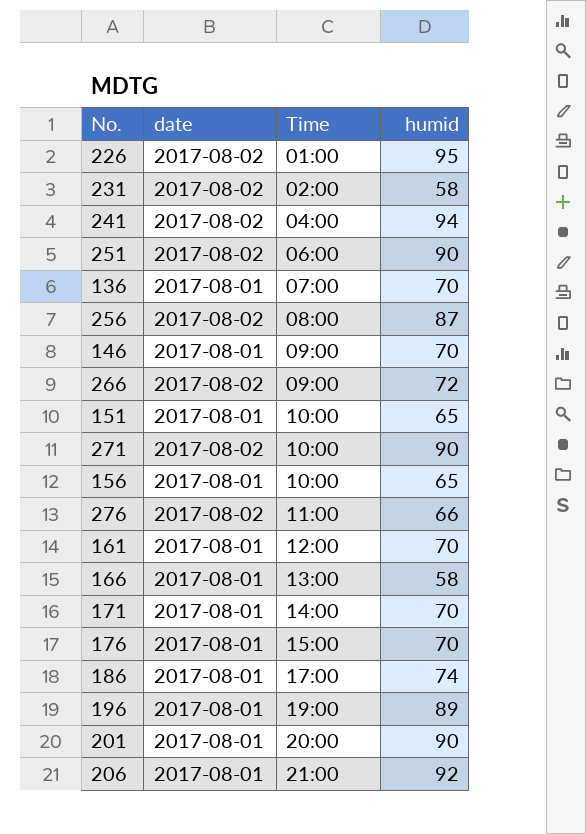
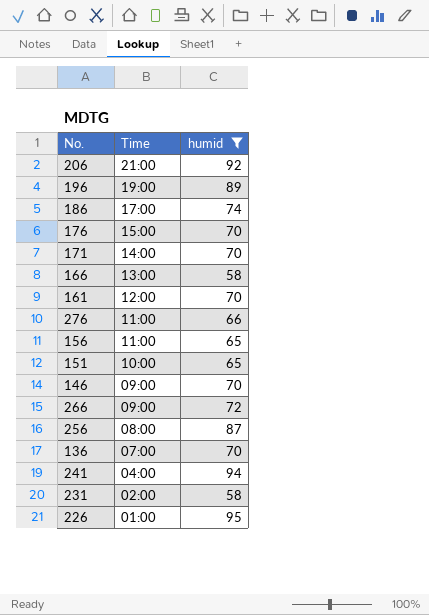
filter: none -> humid != 90
row order: Time ascending -> Time descending
column date | position: 2 -> none
156 | Time: 10:00 -> 11:00

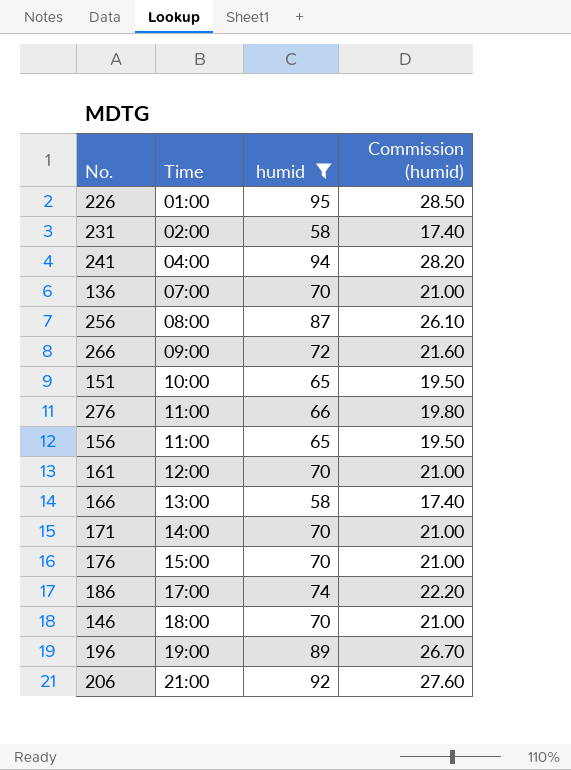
row order: Time descending -> Time ascending
column Commission (humid) | formula: none -> [humid] * 0.3
146 | Time: 09:00 -> 18:00

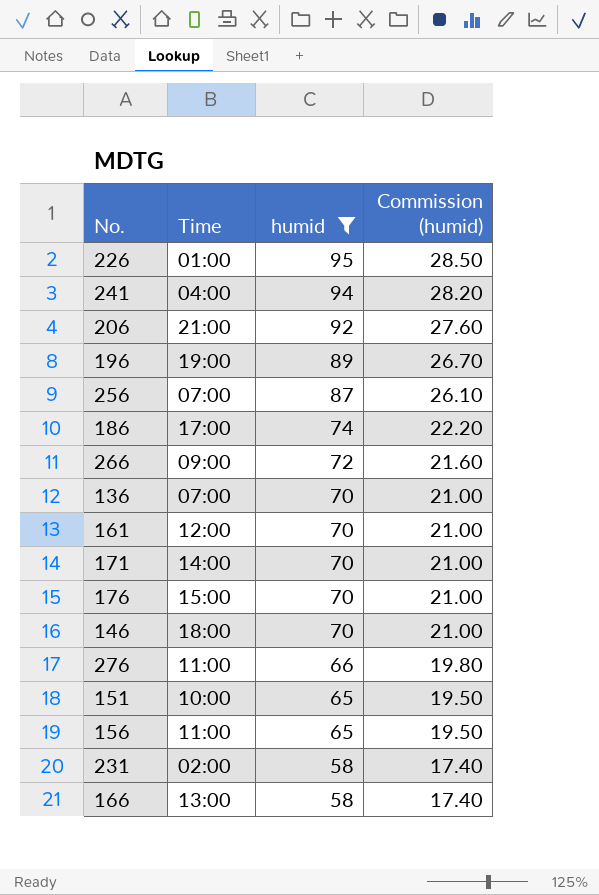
row order: Time ascending -> humid descending
256 | Time: 08:00 -> 07:00

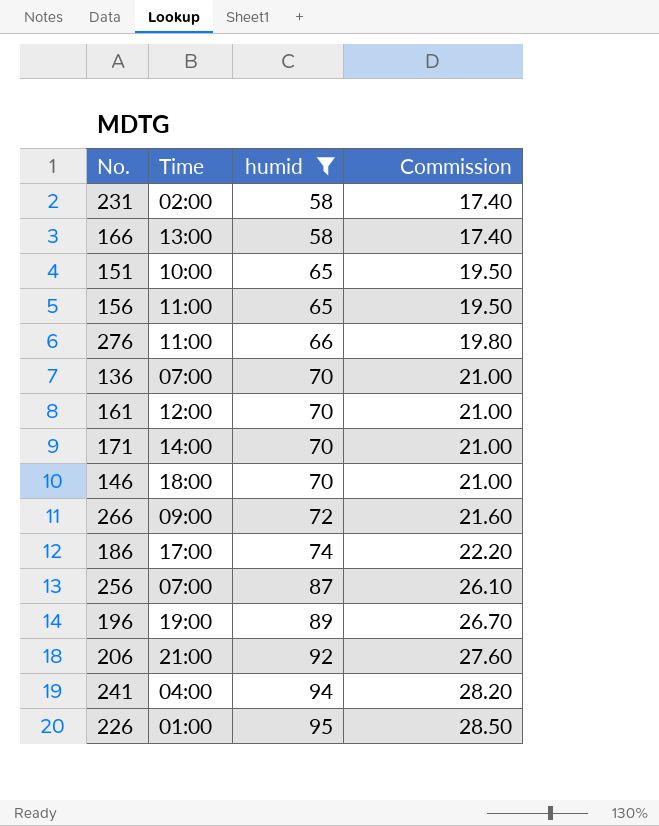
row order: humid descending -> humid ascending
column name: Commission (humid) -> Commission
row 176: 15:00 | 70 | 21.00 -> none

